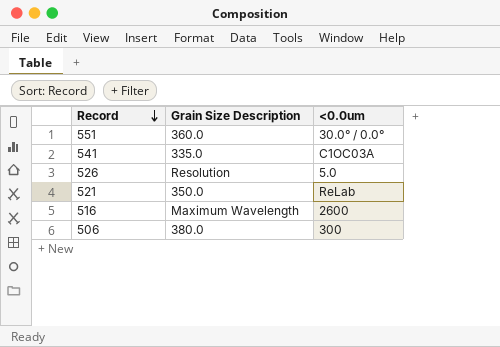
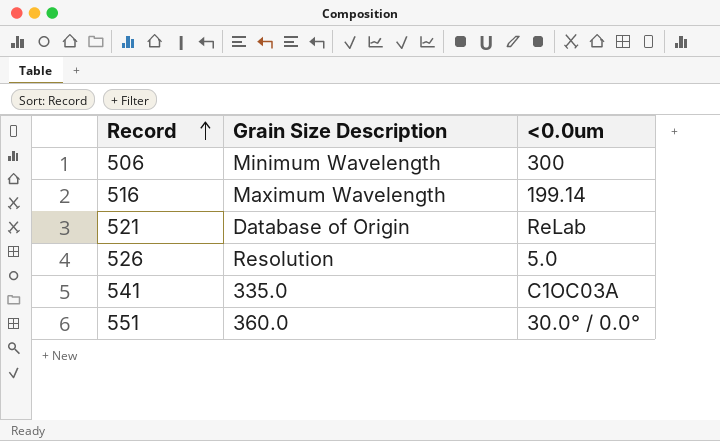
row order: Record descending -> Record ascending
506 | Grain Size Description: 380.0 -> Minimum Wavelength
516 | <0.0um: 2600 -> 199.14
521 | Grain Size Description: 350.0 -> Database of Origin

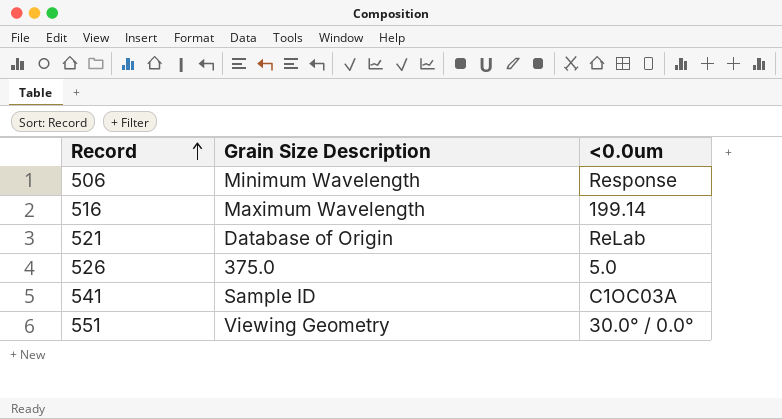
506 | <0.0um: 300 -> Response
526 | Grain Size Description: Resolution -> 375.0
541 | Grain Size Description: 335.0 -> Sample ID
551 | Grain Size Description: 360.0 -> Viewing Geometry

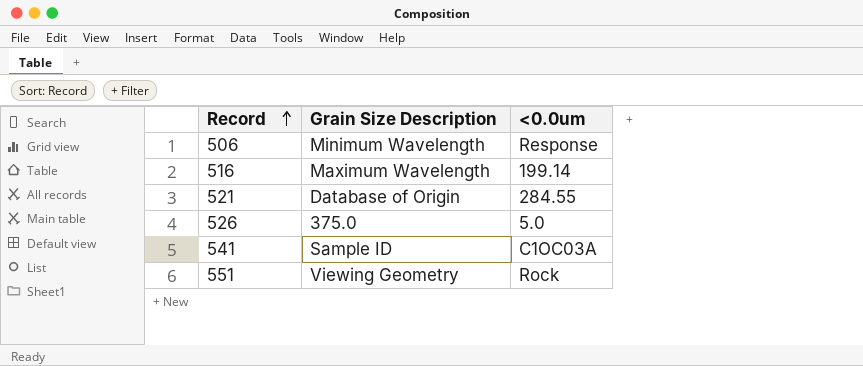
521 | <0.0um: ReLab -> 284.55
551 | <0.0um: 30.0° / 0.0° -> Rock

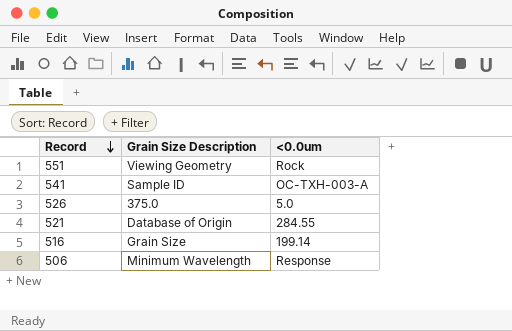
row order: Record ascending -> Record descending
541 | <0.0um: C1OC03A -> OC-TXH-003-A
516 | Grain Size Description: Maximum Wavelength -> Grain Size

